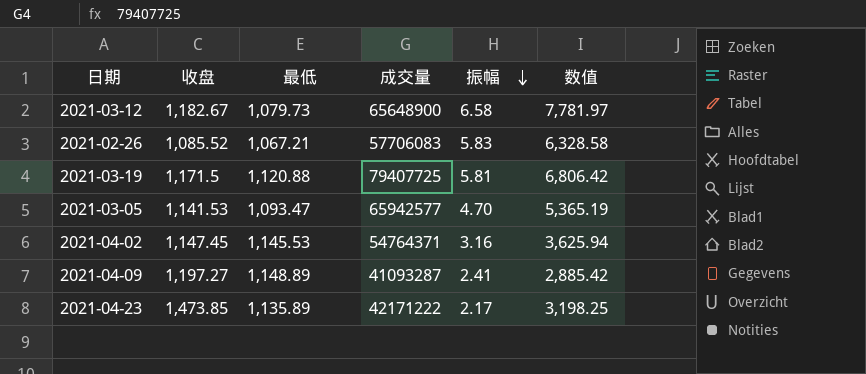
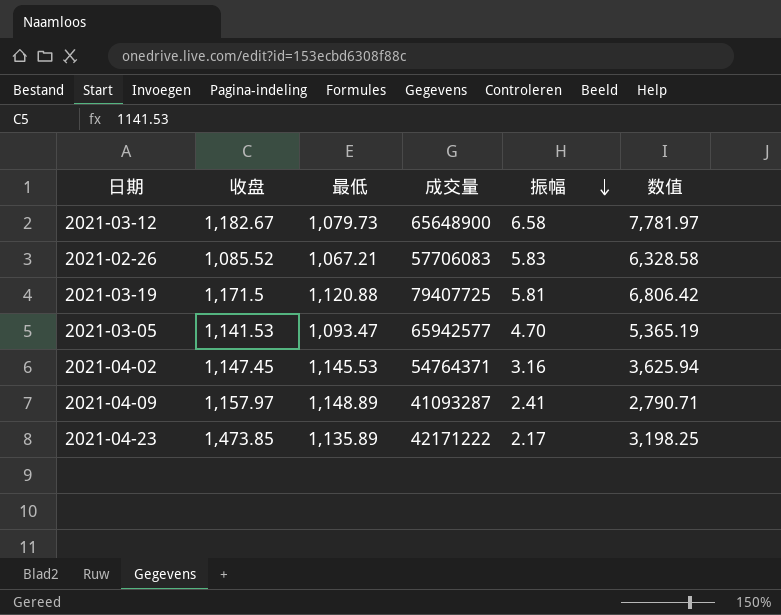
2021-04-09 | 收盘: 1,197.27 -> 1,157.97
2021-04-09 | 数值: 2,885.42 -> 2,790.71

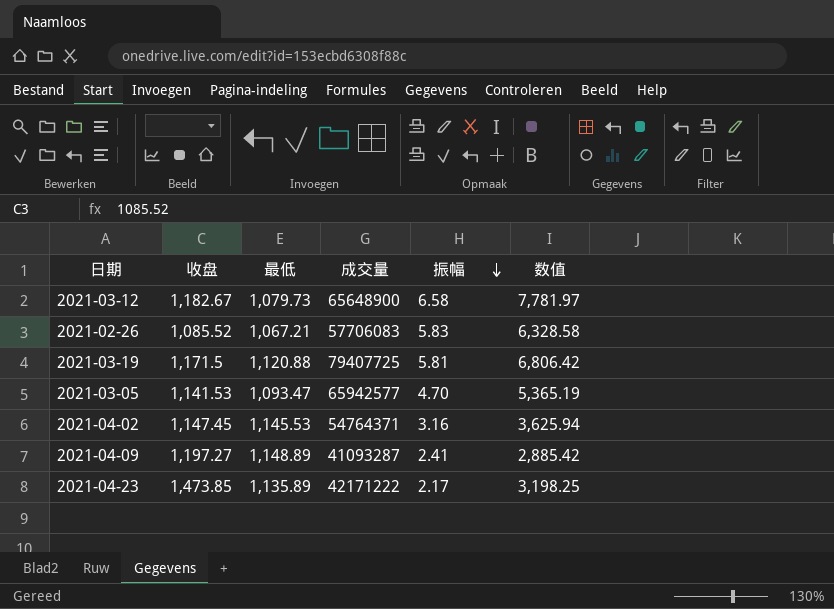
2021-04-09 | 收盘: 1,157.97 -> 1,197.27
2021-04-09 | 数值: 2,790.71 -> 2,885.42

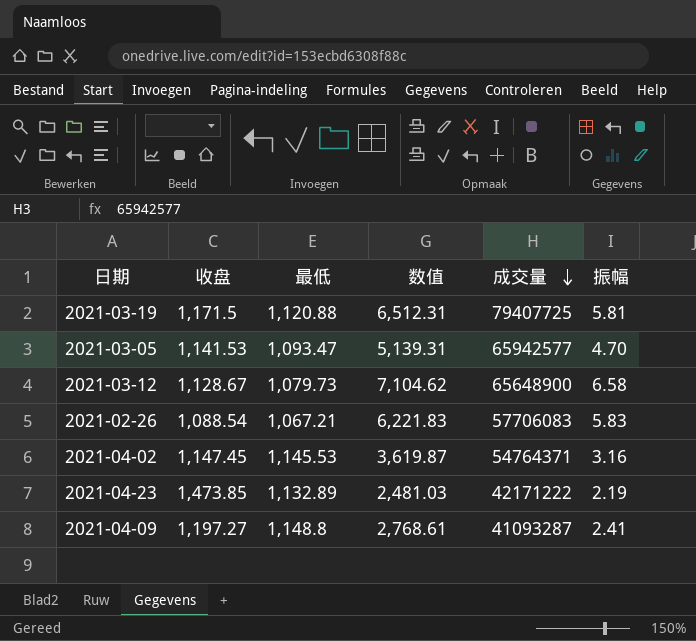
row order: 振幅 descending -> 成交量 descending
column 数值 | formula: [收盘] * [振幅] -> [最低] * [振幅]
column 数值 | position: 6 -> 4
2021-03-12 | 收盘: 1,182.67 -> 1,128.67
2021-02-26 | 收盘: 1,085.52 -> 1,088.54
2021-04-23 | 最低: 1,135.89 -> 1,132.89
2021-04-23 | 振幅: 2.17 -> 2.19
2021-04-09 | 最低: 1,148.89 -> 1,148.8

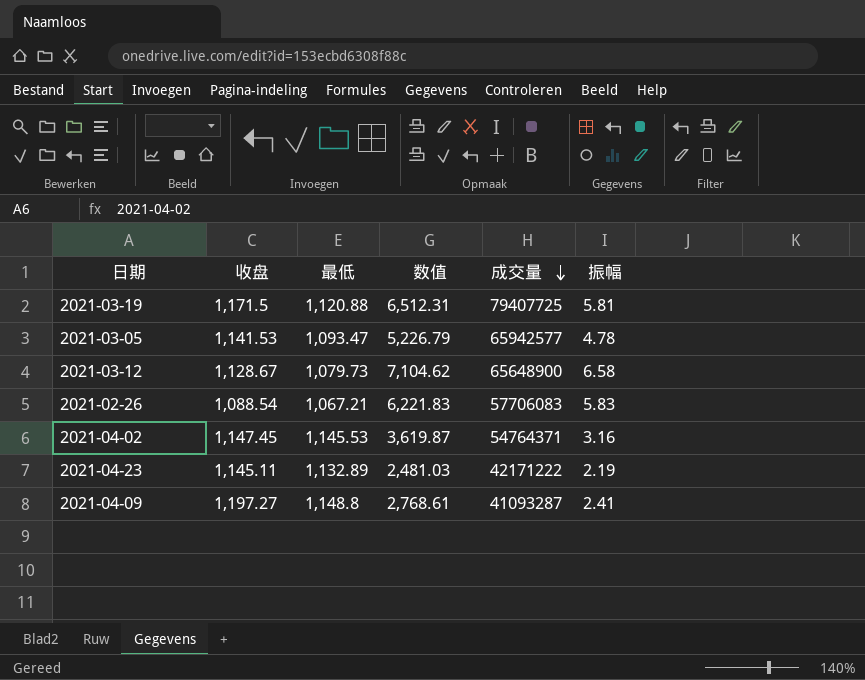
2021-03-05 | 数值: 5,139.31 -> 5,226.79
2021-03-05 | 振幅: 4.70 -> 4.78
2021-04-23 | 收盘: 1,473.85 -> 1,145.11

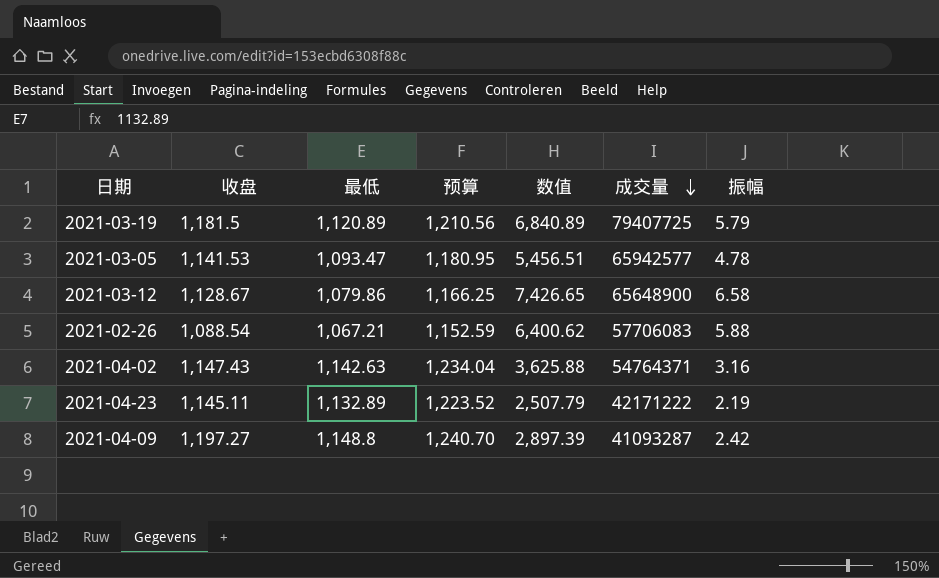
column 预算 | formula: none -> [最低] * 1.08
column 数值 | formula: [最低] * [振幅] -> [收盘] * [振幅]
2021-03-19 | 收盘: 1,171.5 -> 1,181.5
2021-03-19 | 最低: 1,120.88 -> 1,120.89
2021-03-19 | 振幅: 5.81 -> 5.79
2021-03-12 | 最低: 1,079.73 -> 1,079.86
2021-02-26 | 振幅: 5.83 -> 5.88
2021-04-02 | 收盘: 1,147.45 -> 1,147.43
2021-04-02 | 最低: 1,145.53 -> 1,142.63
2021-04-09 | 振幅: 2.41 -> 2.42

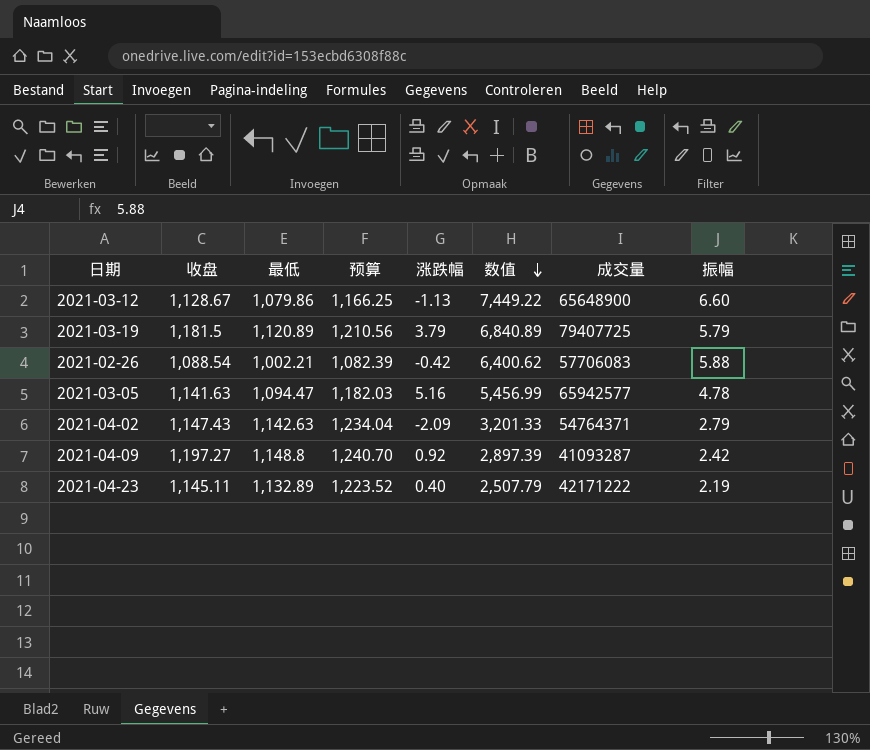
row order: 成交量 descending -> 数值 descending
column 涨跌幅 | position: none -> 5
2021-03-12 | 数值: 7,426.65 -> 7,449.22
2021-03-12 | 振幅: 6.58 -> 6.60
2021-02-26 | 最低: 1,067.21 -> 1,002.21
2021-02-26 | 预算: 1,152.59 -> 1,082.39
2021-03-05 | 收盘: 1,141.53 -> 1,141.63
2021-03-05 | 最低: 1,093.47 -> 1,094.47
2021-03-05 | 预算: 1,180.95 -> 1,182.03
2021-03-05 | 数值: 5,456.51 -> 5,456.99
2021-04-02 | 数值: 3,625.88 -> 3,201.33
2021-04-02 | 振幅: 3.16 -> 2.79

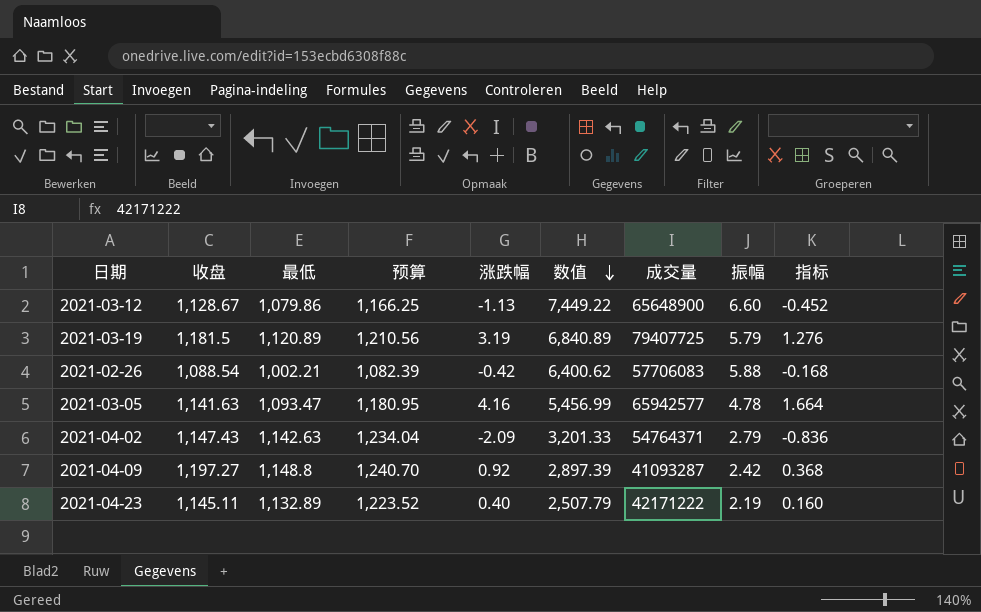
column 指标 | formula: none -> [涨跌幅] * 0.4
2021-03-19 | 涨跌幅: 3.79 -> 3.19
2021-03-05 | 最低: 1,094.47 -> 1,093.47
2021-03-05 | 预算: 1,182.03 -> 1,180.95
2021-03-05 | 涨跌幅: 5.16 -> 4.16

